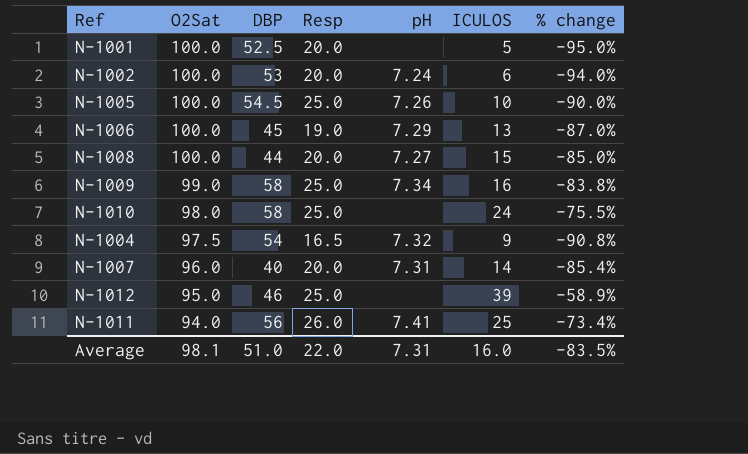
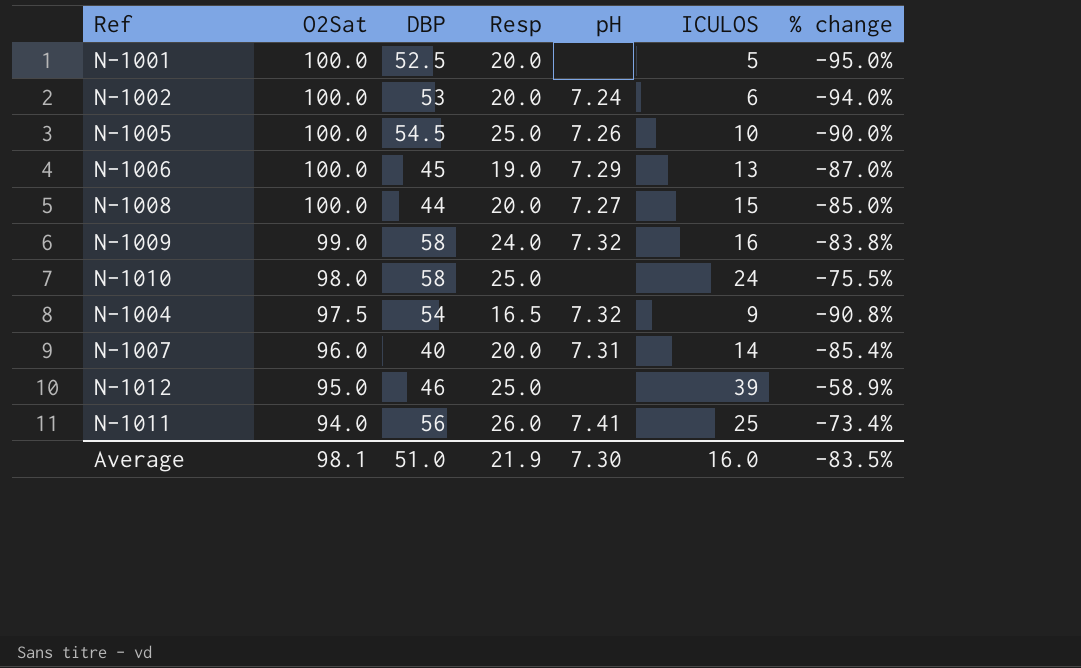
N-1009 | Resp: 25.0 -> 24.0
N-1009 | pH: 7.34 -> 7.32
Average | Resp: 22.0 -> 21.9
Average | pH: 7.31 -> 7.30

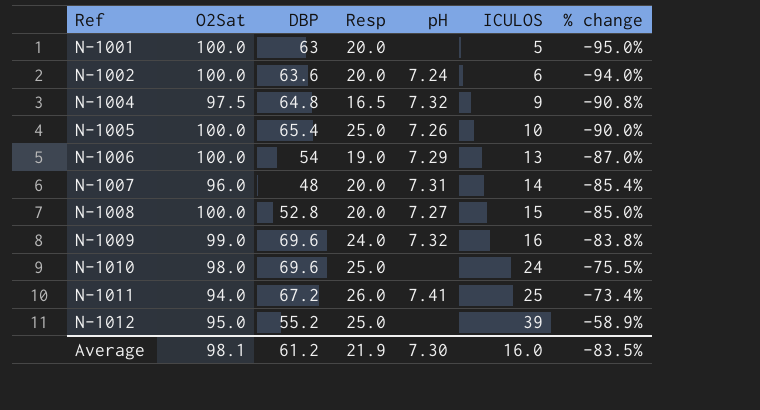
row order: O2Sat descending -> Ref ascending
N-1001 | DBP: 52.5 -> 63
N-1002 | DBP: 53 -> 63.6
N-1004 | DBP: 54 -> 64.8
N-1005 | DBP: 54.5 -> 65.4
N-1006 | DBP: 45 -> 54
N-1007 | DBP: 40 -> 48
N-1008 | DBP: 44 -> 52.8
N-1009 | DBP: 58 -> 69.6
N-1010 | DBP: 58 -> 69.6
N-1011 | DBP: 56 -> 67.2
N-1012 | DBP: 46 -> 55.2
Average | DBP: 51.0 -> 61.2

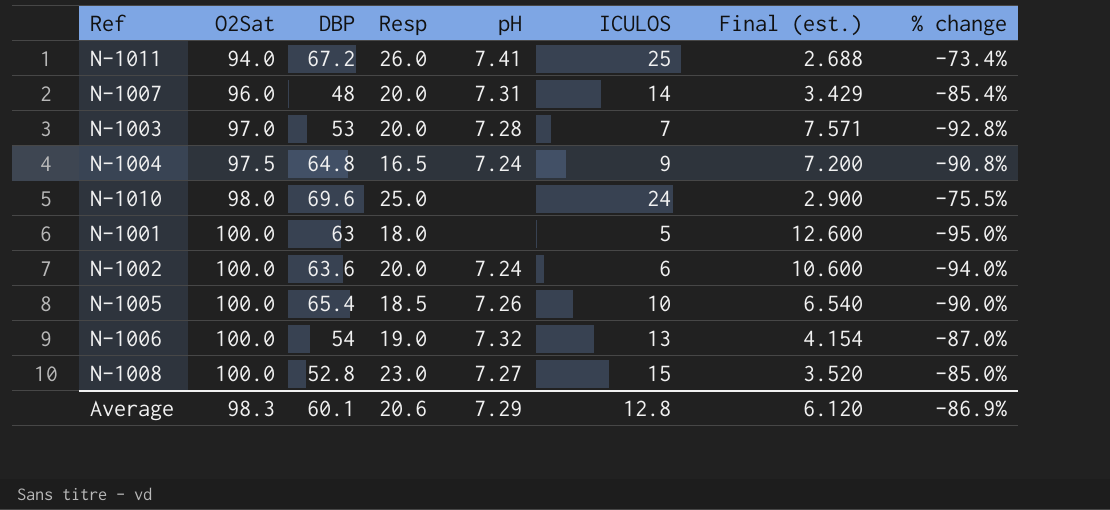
row order: Ref ascending -> O2Sat ascending
column Final (est.) | formula: none -> [DBP] / [ICULOS]
row N-1009: 99.0 | 69.6 | 24.0 | 7.32 | 16 | -83.8% -> none
row N-1012: 95.0 | 55.2 | 25.0 | none | 39 | -58.9% -> none
row N-1003: none -> 97.0 | 53 | 20.0 | 7.28 | 7 | 7.571 | -92.8%
N-1004 | pH: 7.32 -> 7.24
N-1001 | Resp: 20.0 -> 18.0
N-1005 | Resp: 25.0 -> 18.5
N-1006 | pH: 7.29 -> 7.32
N-1008 | Resp: 20.0 -> 23.0
Average | O2Sat: 98.1 -> 98.3
Average | DBP: 61.2 -> 60.1
Average | Resp: 21.9 -> 20.6
Average | pH: 7.30 -> 7.29
Average | ICULOS: 16.0 -> 12.8
Average | % change: -83.5% -> -86.9%

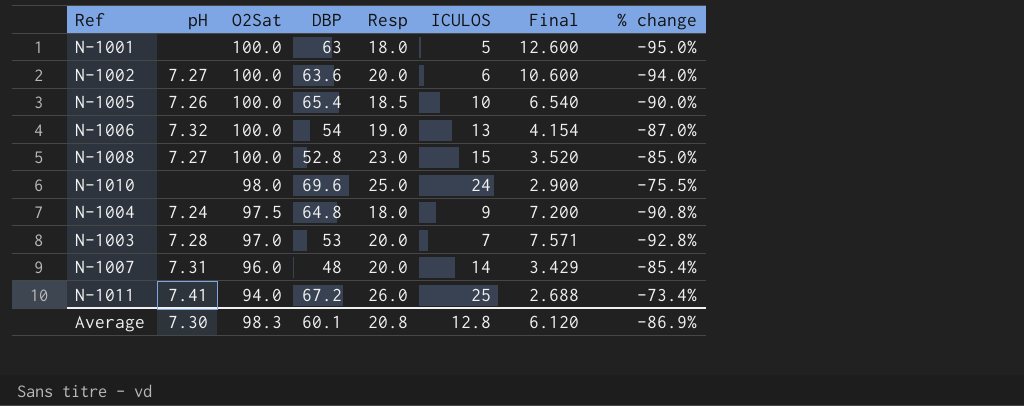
row order: O2Sat ascending -> O2Sat descending
column pH | position: 5 -> 2
column name: Final (est.) -> Final
N-1002 | pH: 7.24 -> 7.27
N-1004 | Resp: 16.5 -> 18.0
Average | pH: 7.29 -> 7.30
Average | Resp: 20.6 -> 20.8

